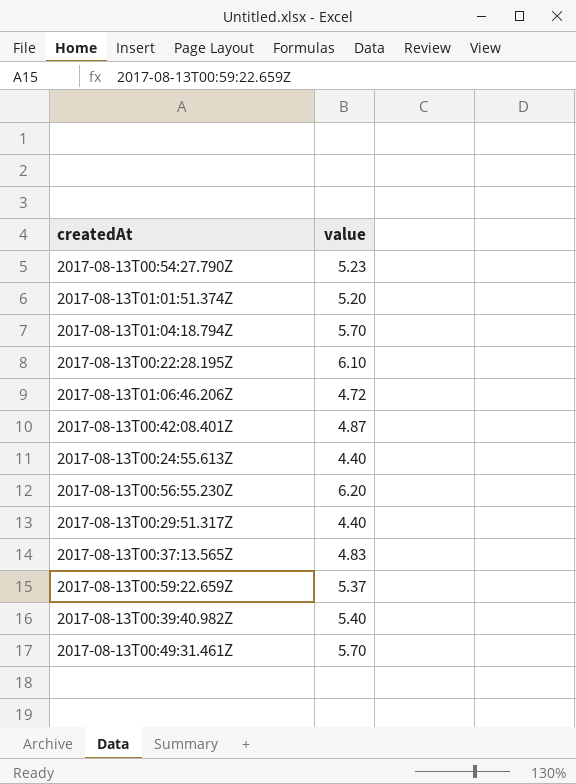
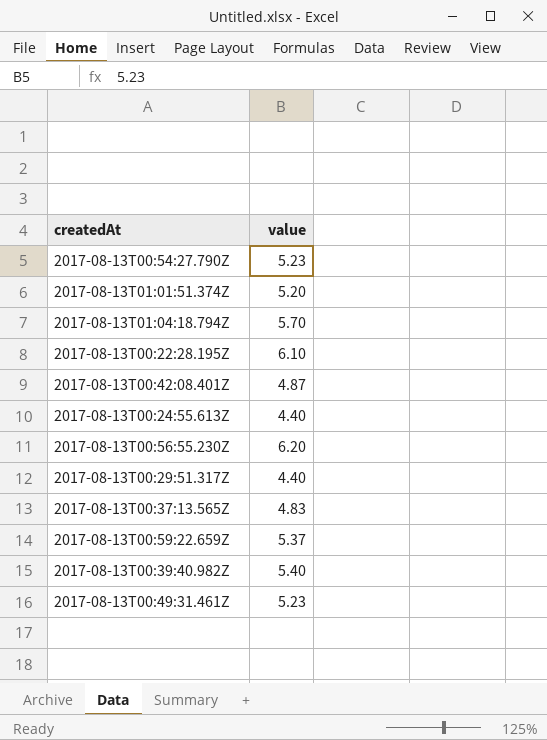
row 2017-08-13T01:06:46.206Z: 4.72 -> none
2017-08-13T00:49:31.461Z | value: 5.70 -> 5.23

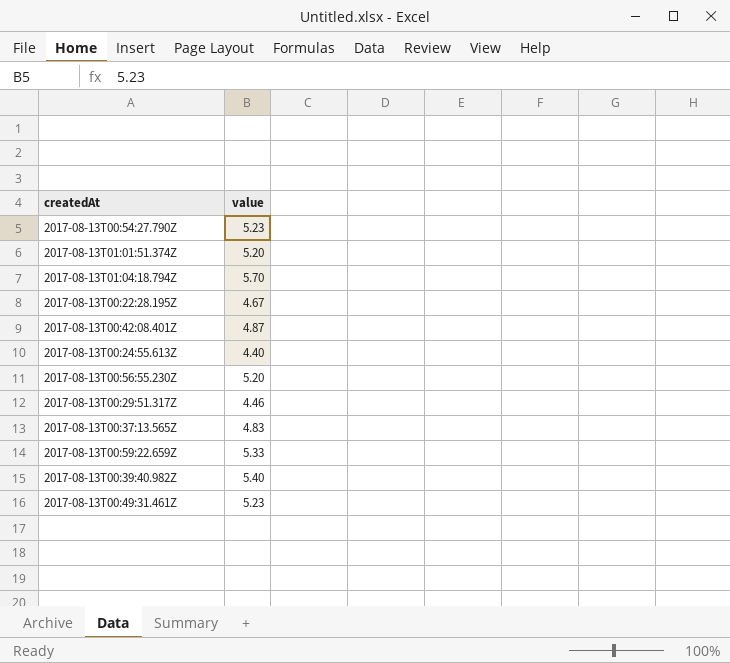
2017-08-13T00:22:28.195Z | value: 6.10 -> 4.67
2017-08-13T00:56:55.230Z | value: 6.20 -> 5.20
2017-08-13T00:29:51.317Z | value: 4.40 -> 4.46
2017-08-13T00:59:22.659Z | value: 5.37 -> 5.33

